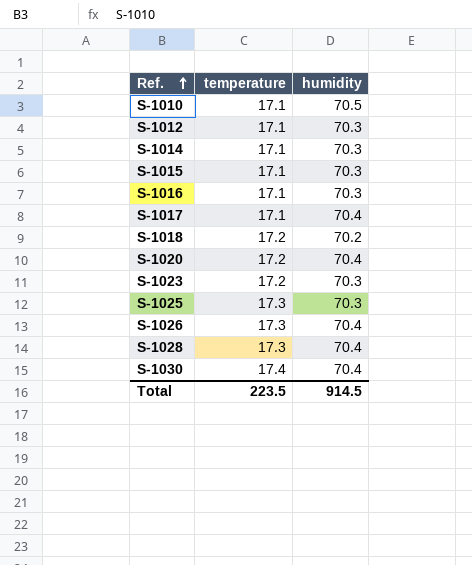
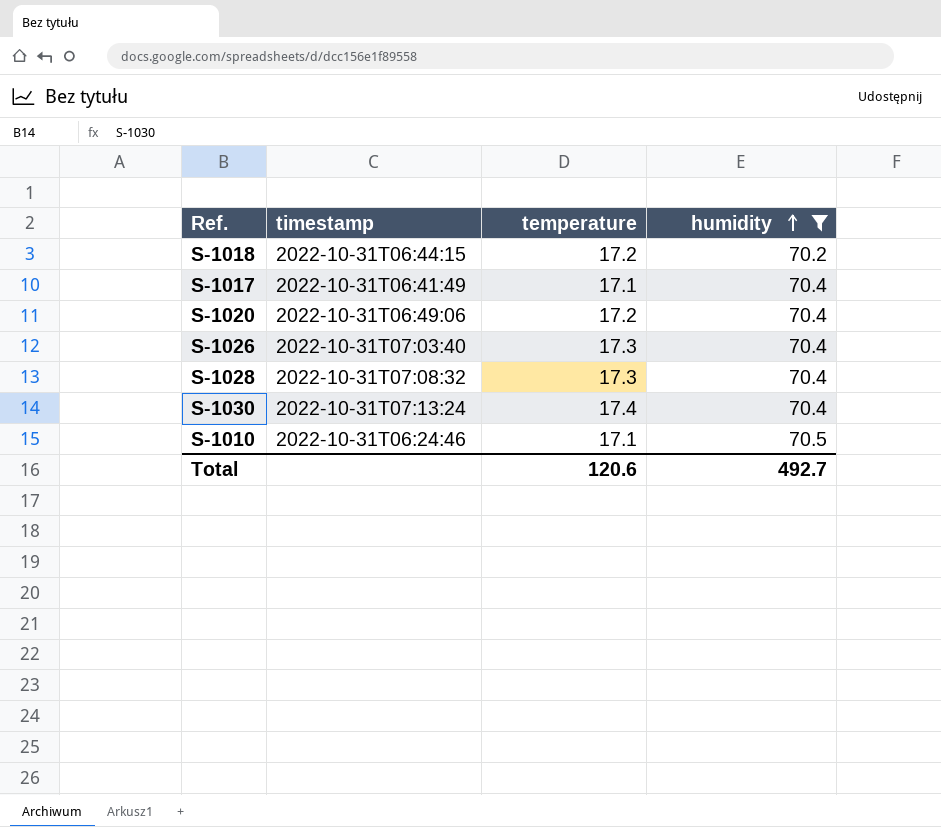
filter: none -> humidity != 70.3
row order: Ref. ascending -> humidity ascending
column timestamp | position: none -> 2
Total | temperature: 223.5 -> 120.6
Total | humidity: 914.5 -> 492.7

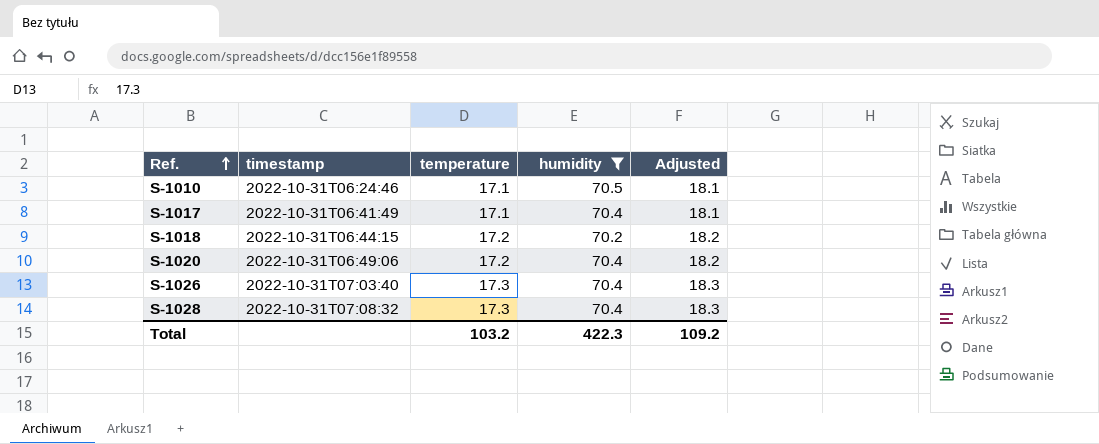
row order: humidity ascending -> Ref. ascending
column Adjusted | formula: none -> [temperature] + 1
row S-1030: 2022-10-31T07:13:24 | 17.4 | 70.4 -> none
Total | temperature: 120.6 -> 103.2
Total | humidity: 492.7 -> 422.3

